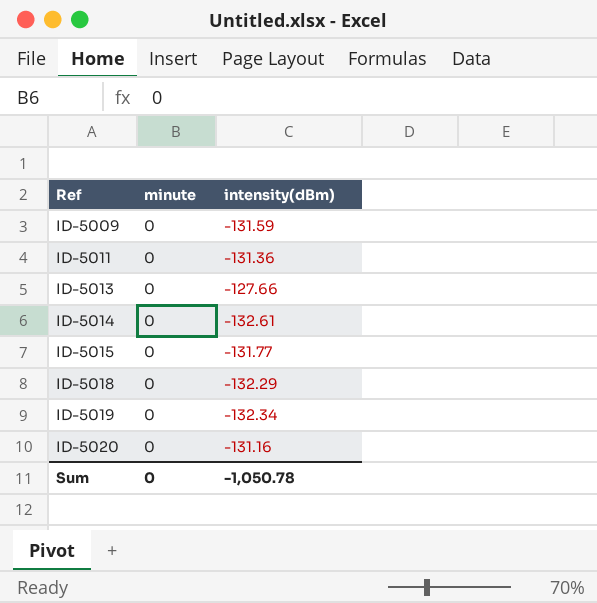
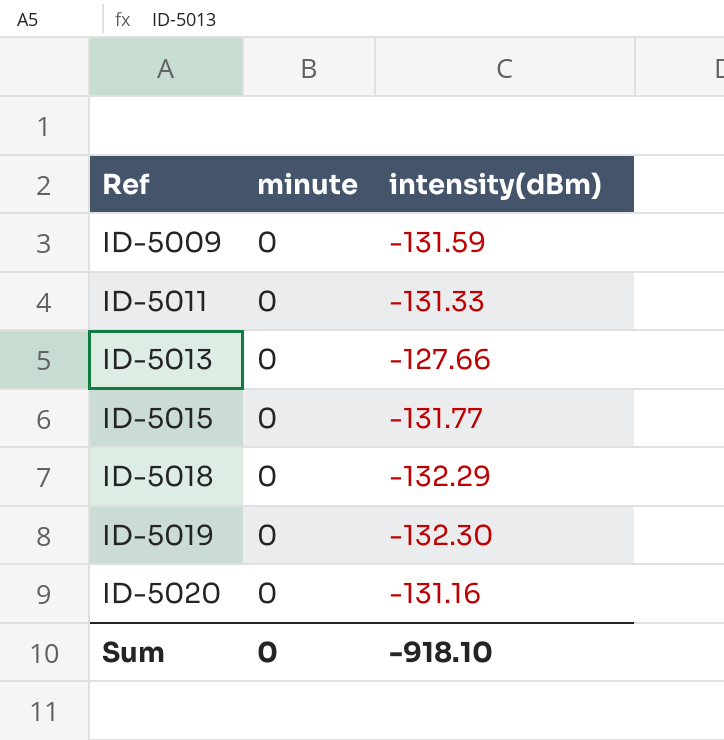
row ID-5014: 0 | -132.61 -> none
ID-5011 | intensity(dBm): -131.36 -> -131.33
ID-5019 | intensity(dBm): -132.34 -> -132.30
Sum | intensity(dBm): -1,050.78 -> -918.10

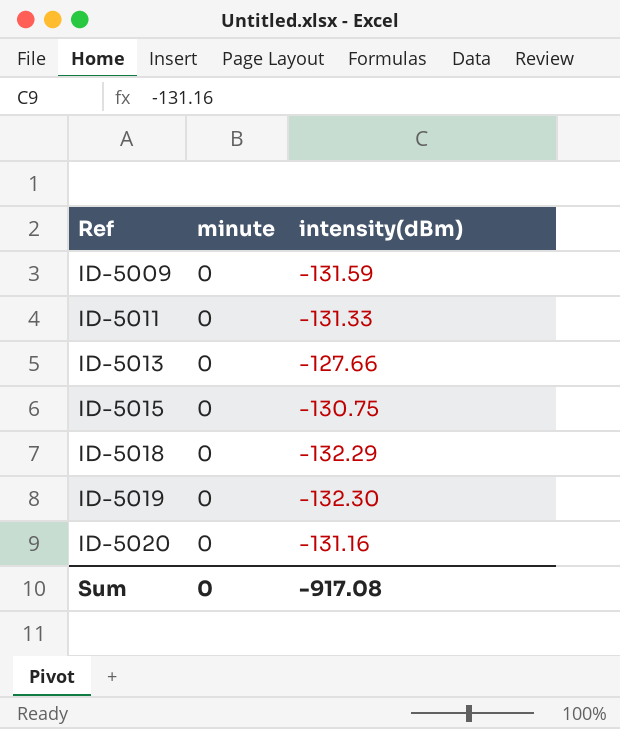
ID-5015 | intensity(dBm): -131.77 -> -130.75
Sum | intensity(dBm): -918.10 -> -917.08

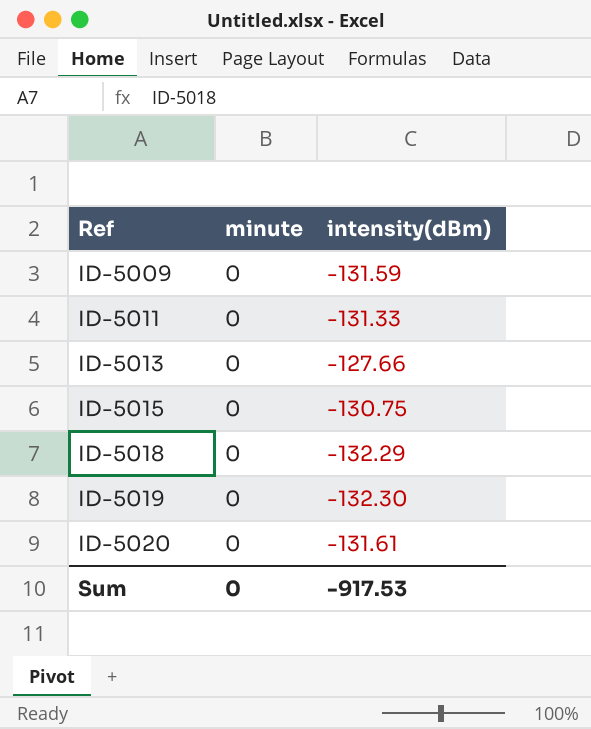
ID-5020 | intensity(dBm): -131.16 -> -131.61
Sum | intensity(dBm): -917.08 -> -917.53

